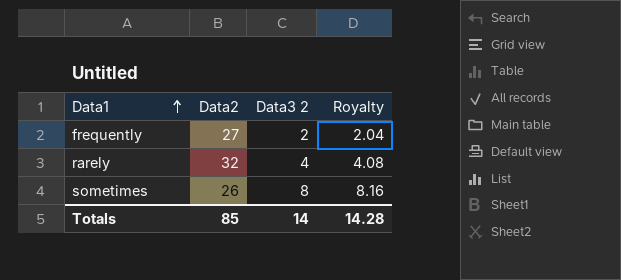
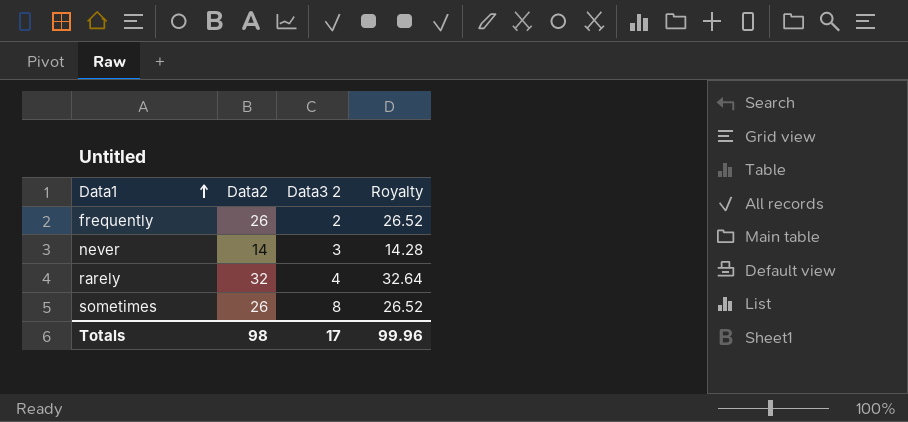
column Royalty | formula: [Data3 2] * 1.02 -> [Data2] * 1.02
frequently | Data2: 27 -> 26
row never: none -> 14 | 3 | 14.28
Totals | Data2: 85 -> 98
Totals | Data3 2: 14 -> 17
Totals | Royalty: 14.28 -> 99.96

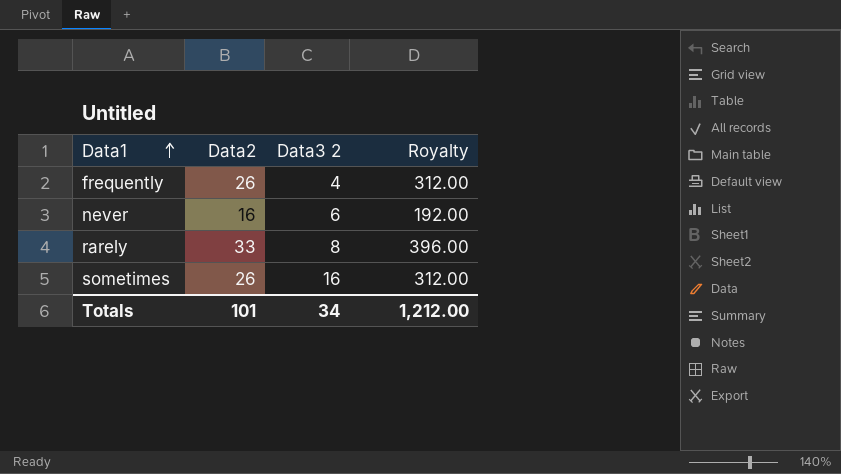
column Royalty | formula: [Data2] * 1.02 -> [Data2] * 12
frequently | Data3 2: 2 -> 4
never | Data2: 14 -> 16
never | Data3 2: 3 -> 6
rarely | Data2: 32 -> 33
rarely | Data3 2: 4 -> 8
sometimes | Data3 2: 8 -> 16
Totals | Data2: 98 -> 101
Totals | Data3 2: 17 -> 34
Totals | Royalty: 99.96 -> 1,212.00

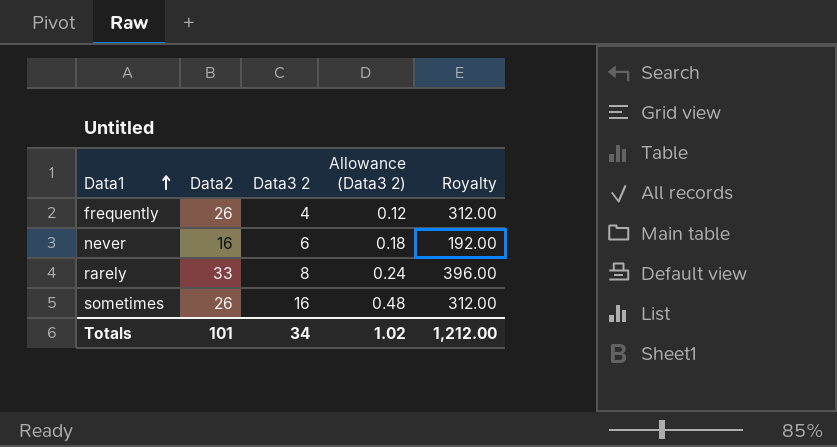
column Allowance (Data3 2) | formula: none -> [Data3 2] * 0.03

